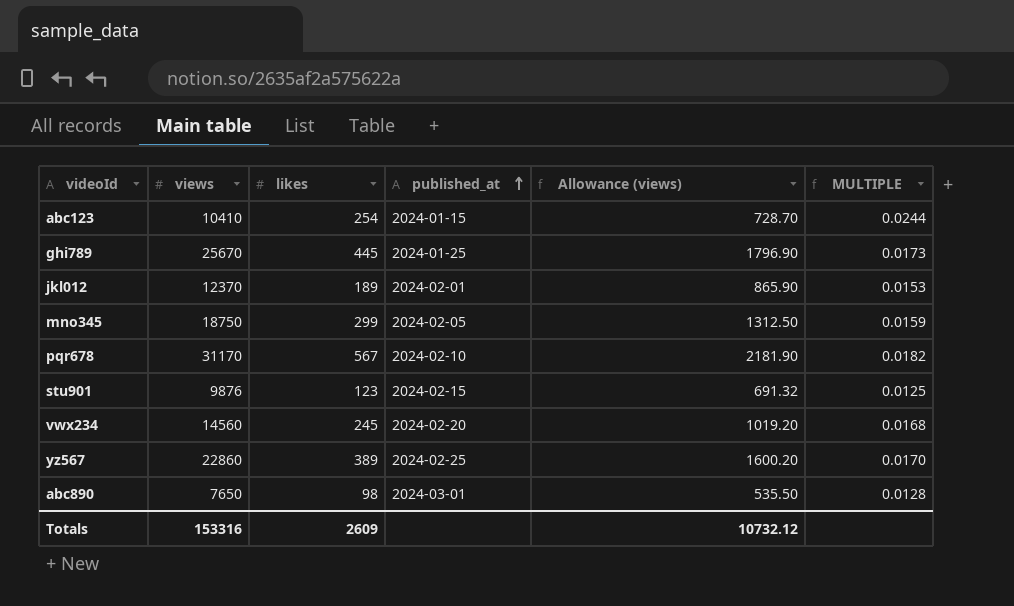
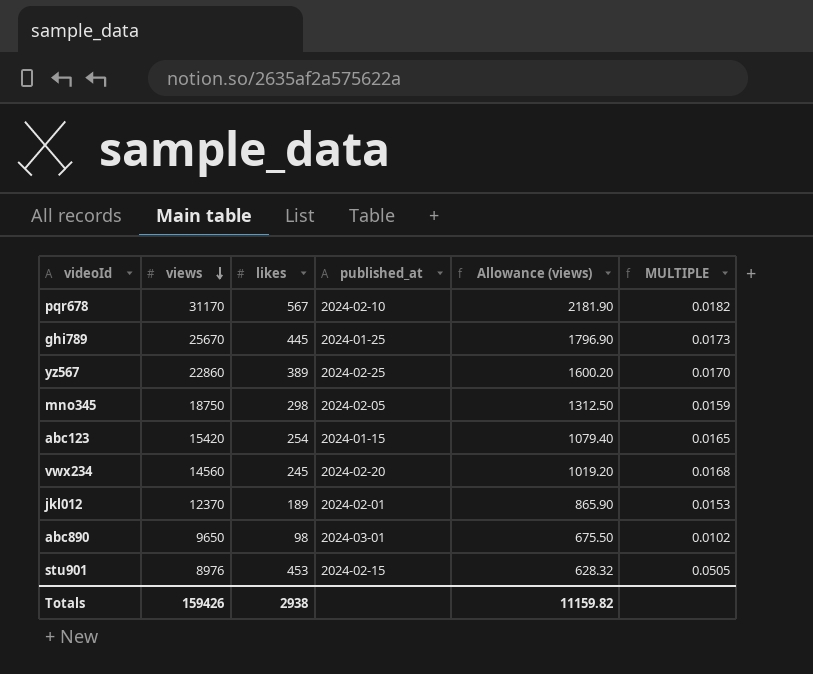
row order: published_at ascending -> views descending
mno345 | likes: 299 -> 298
abc123 | views: 10410 -> 15420
abc123 | Allowance (views): 728.70 -> 1079.40
abc123 | MULTIPLE: 0.0244 -> 0.0165
abc890 | views: 7650 -> 9650
abc890 | Allowance (views): 535.50 -> 675.50
abc890 | MULTIPLE: 0.0128 -> 0.0102
stu901 | views: 9876 -> 8976
stu901 | likes: 123 -> 453
stu901 | Allowance (views): 691.32 -> 628.32
stu901 | MULTIPLE: 0.0125 -> 0.0505
Totals | views: 153316 -> 159426
Totals | likes: 2609 -> 2938
Totals | Allowance (views): 10732.12 -> 11159.82

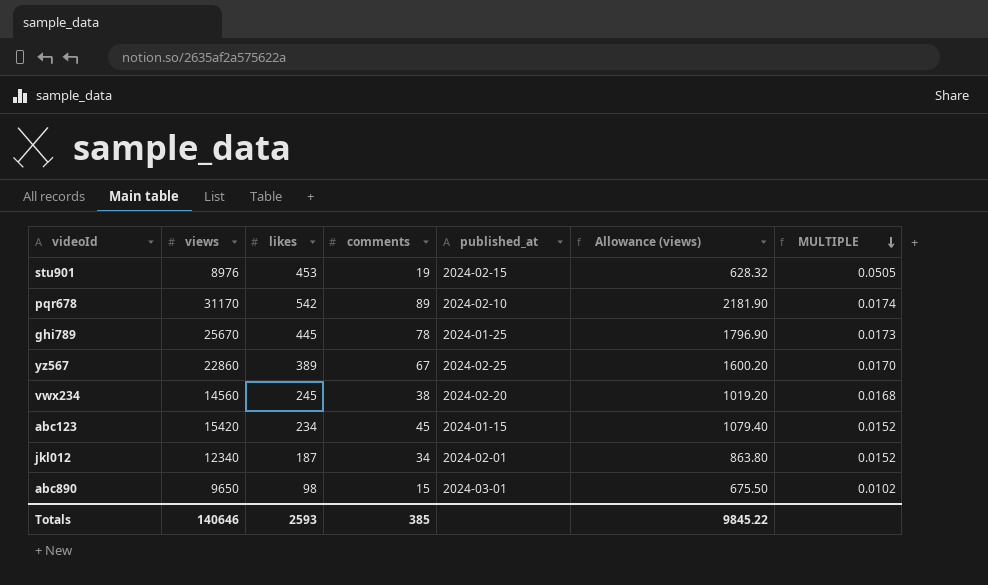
row order: views descending -> MULTIPLE descending
column comments | position: none -> 4
row mno345: 18750 | 298 | 2024-02-05 | 1312.50 | 0.0159 -> none
pqr678 | likes: 567 -> 542
pqr678 | MULTIPLE: 0.0182 -> 0.0174
abc123 | likes: 254 -> 234
abc123 | MULTIPLE: 0.0165 -> 0.0152
jkl012 | views: 12370 -> 12340
jkl012 | likes: 189 -> 187
jkl012 | Allowance (views): 865.90 -> 863.80
jkl012 | MULTIPLE: 0.0153 -> 0.0152
Totals | views: 159426 -> 140646
Totals | likes: 2938 -> 2593
Totals | Allowance (views): 11159.82 -> 9845.22

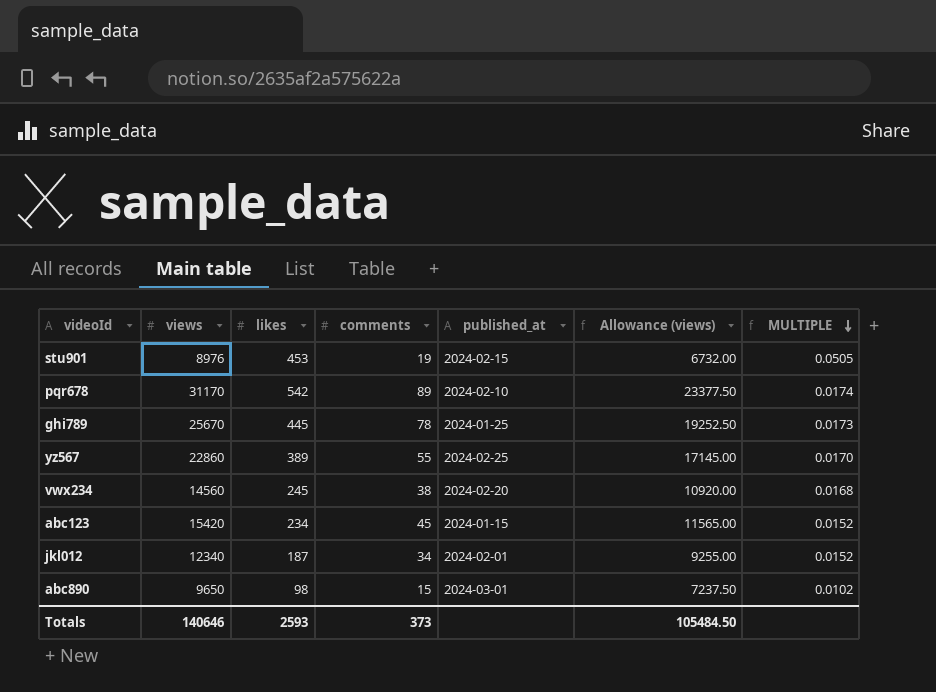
column Allowance (views) | formula: [views] * 0.07 -> [views] * 0.75
yz567 | comments: 67 -> 55
Totals | comments: 385 -> 373
Totals | Allowance (views): 9845.22 -> 105484.50

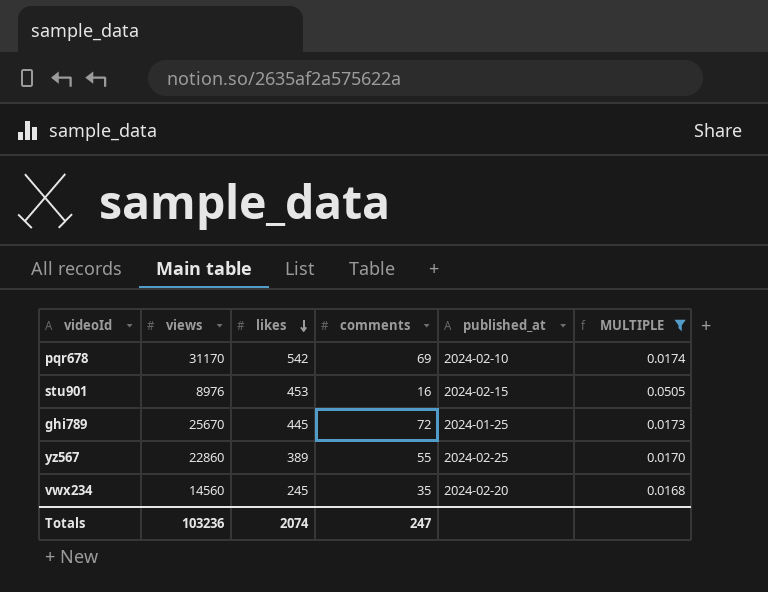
filter: none -> MULTIPLE >= 0.0168
row order: MULTIPLE descending -> likes descending
column Allowance (views) | formula: [views] * 0.75 -> none
pqr678 | comments: 89 -> 69
stu901 | comments: 19 -> 16
ghi789 | comments: 78 -> 72
vwx234 | comments: 38 -> 35
Totals | views: 140646 -> 103236
Totals | likes: 2593 -> 2074
Totals | comments: 373 -> 247

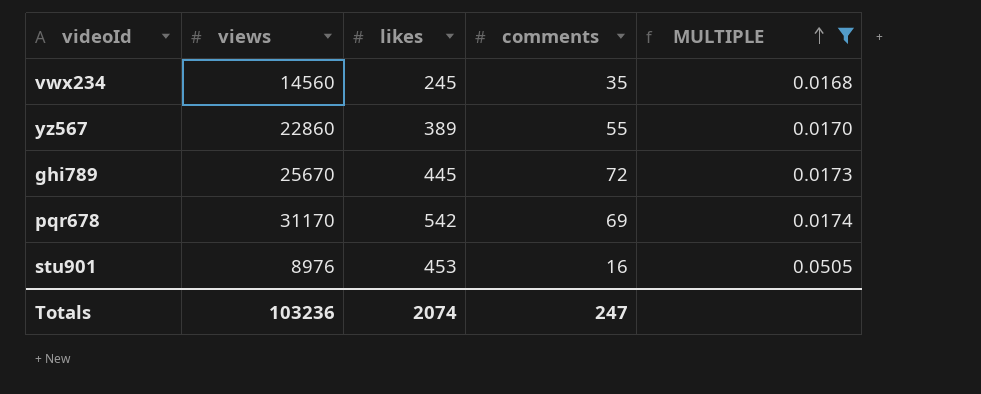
row order: likes descending -> MULTIPLE ascending
column published_at | position: 5 -> none

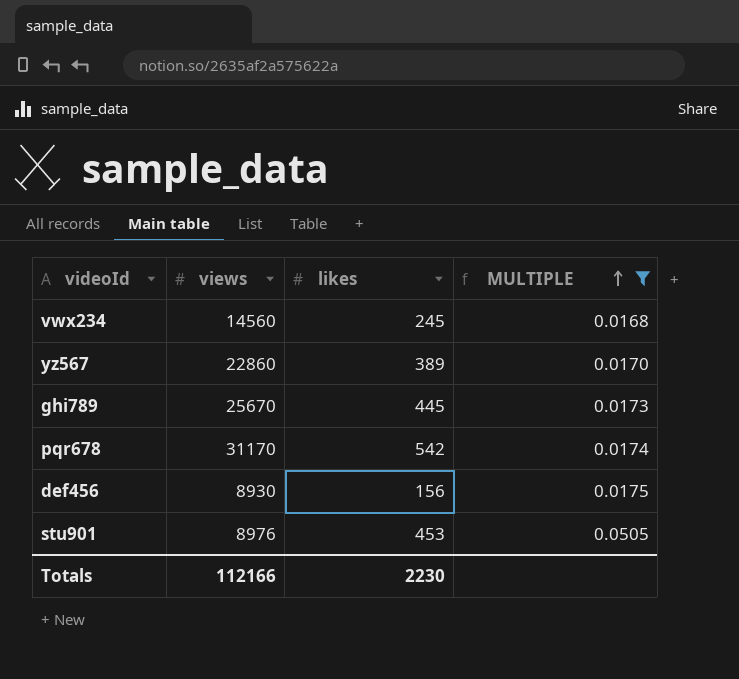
column comments | position: 4 -> none
row def456: none -> 8930 | 156 | 0.0175
Totals | views: 103236 -> 112166
Totals | likes: 2074 -> 2230

